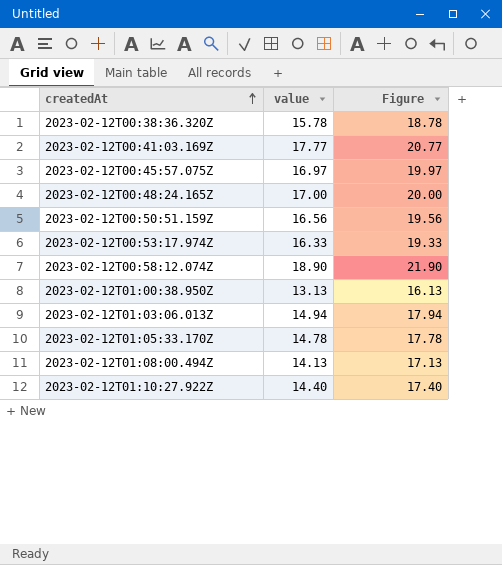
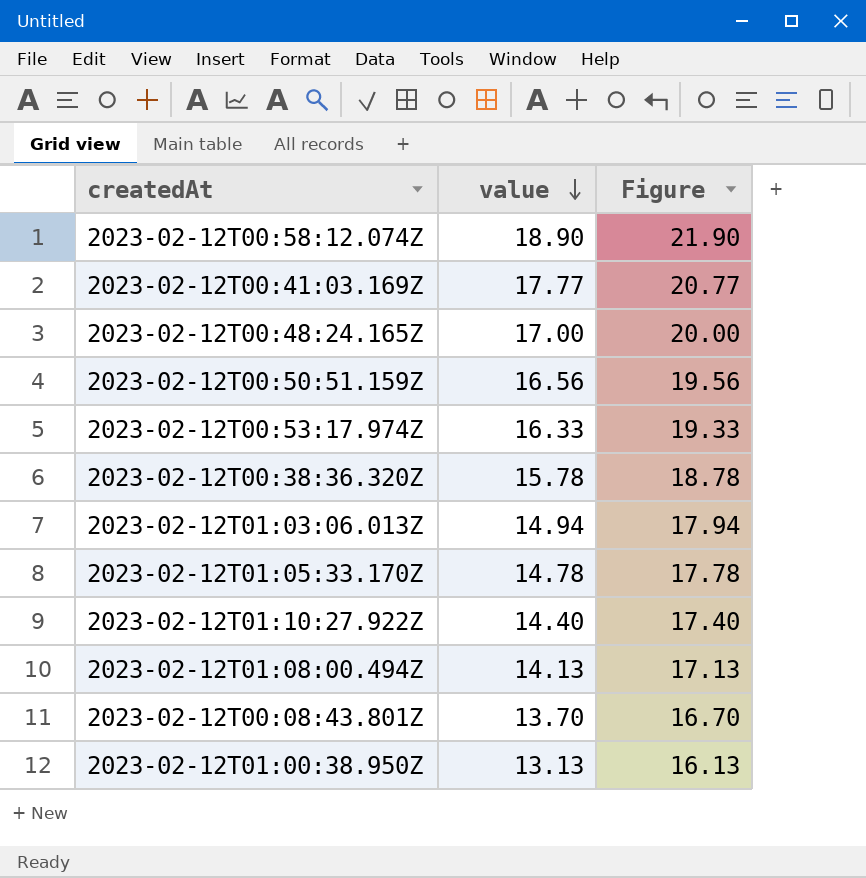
row order: createdAt ascending -> value descending
row 2023-02-12T00:45:57.075Z: 16.97 | 19.97 -> none
row 2023-02-12T00:08:43.801Z: none -> 13.70 | 16.70

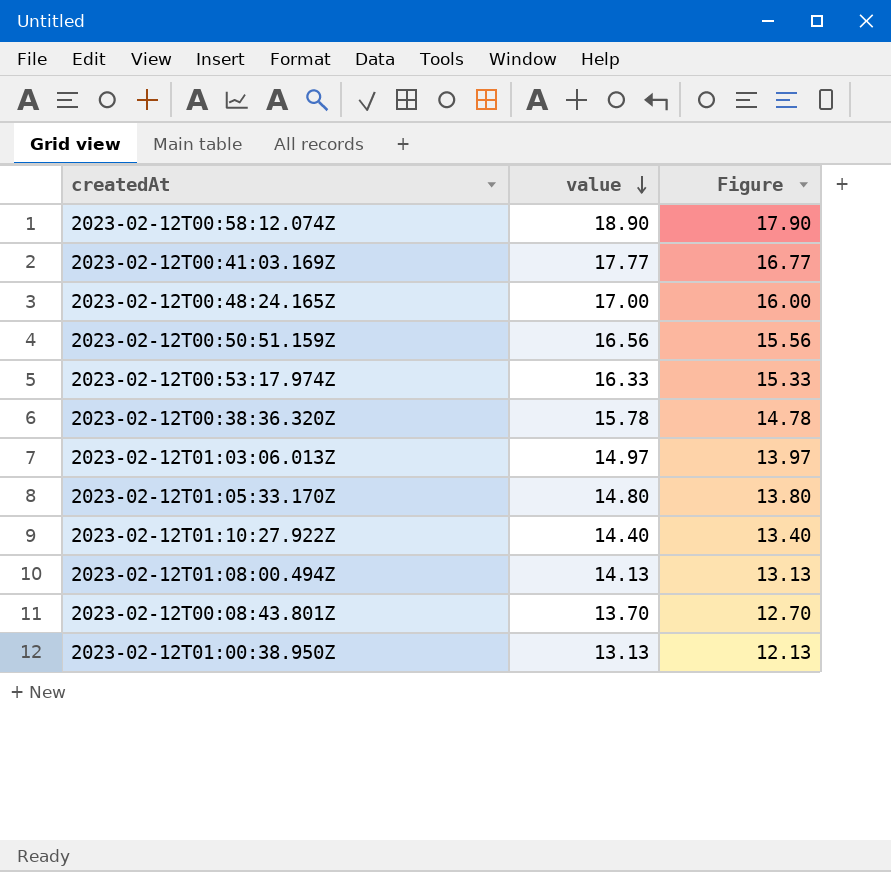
column Figure | formula: [value] + 3 -> [value] - 1
2023-02-12T01:03:06.013Z | value: 14.94 -> 14.97
2023-02-12T01:05:33.170Z | value: 14.78 -> 14.80

